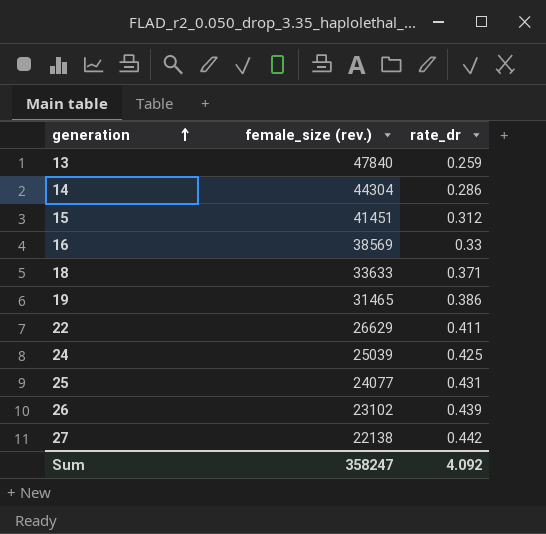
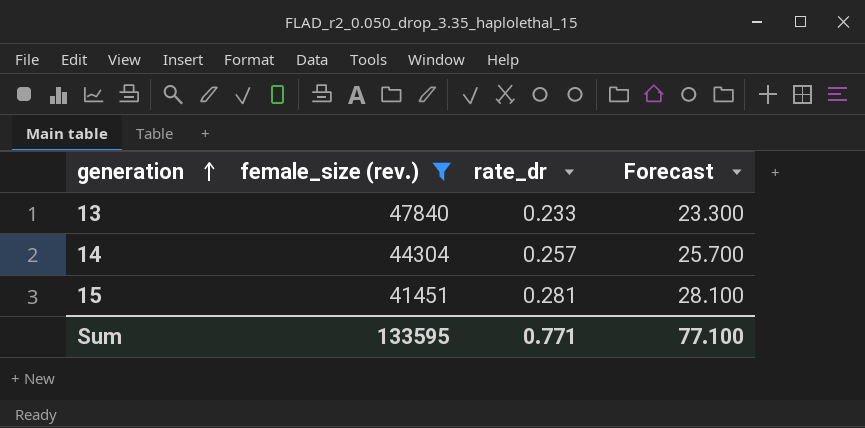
filter: none -> female_size (rev.) >= 41451
column Forecast | formula: none -> [rate_dr] * 100
13 | rate_dr: 0.259 -> 0.233
14 | rate_dr: 0.286 -> 0.257
15 | rate_dr: 0.312 -> 0.281
Sum | female_size (rev.): 358247 -> 133595
Sum | rate_dr: 4.092 -> 0.771

